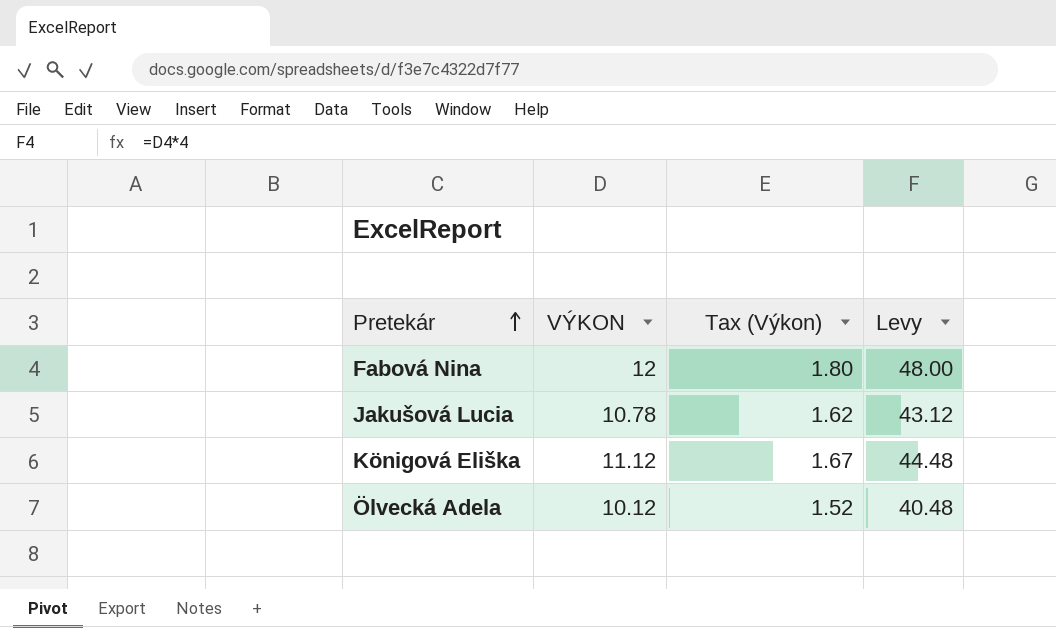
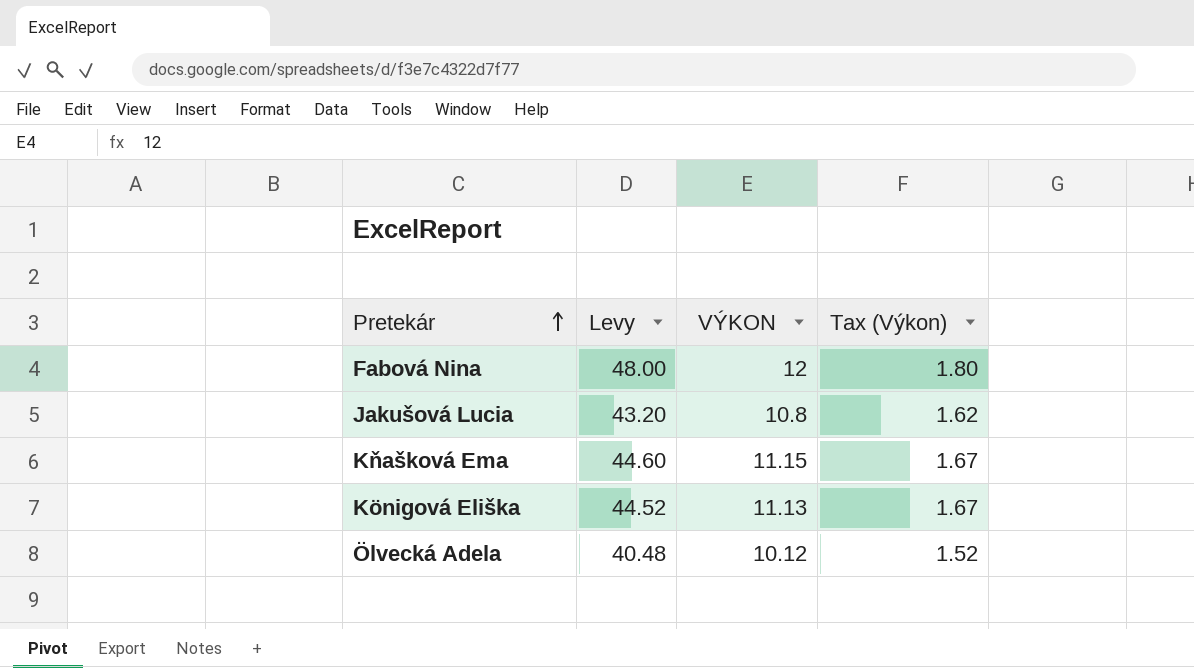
column Levy | position: 4 -> 2
Jakušová Lucia | Levy: 43.12 -> 43.20
Jakušová Lucia | VÝKON: 10.78 -> 10.8
row Kňašková Ema: none -> 44.60 | 11.15 | 1.67
Königová Eliška | Levy: 44.48 -> 44.52
Königová Eliška | VÝKON: 11.12 -> 11.13

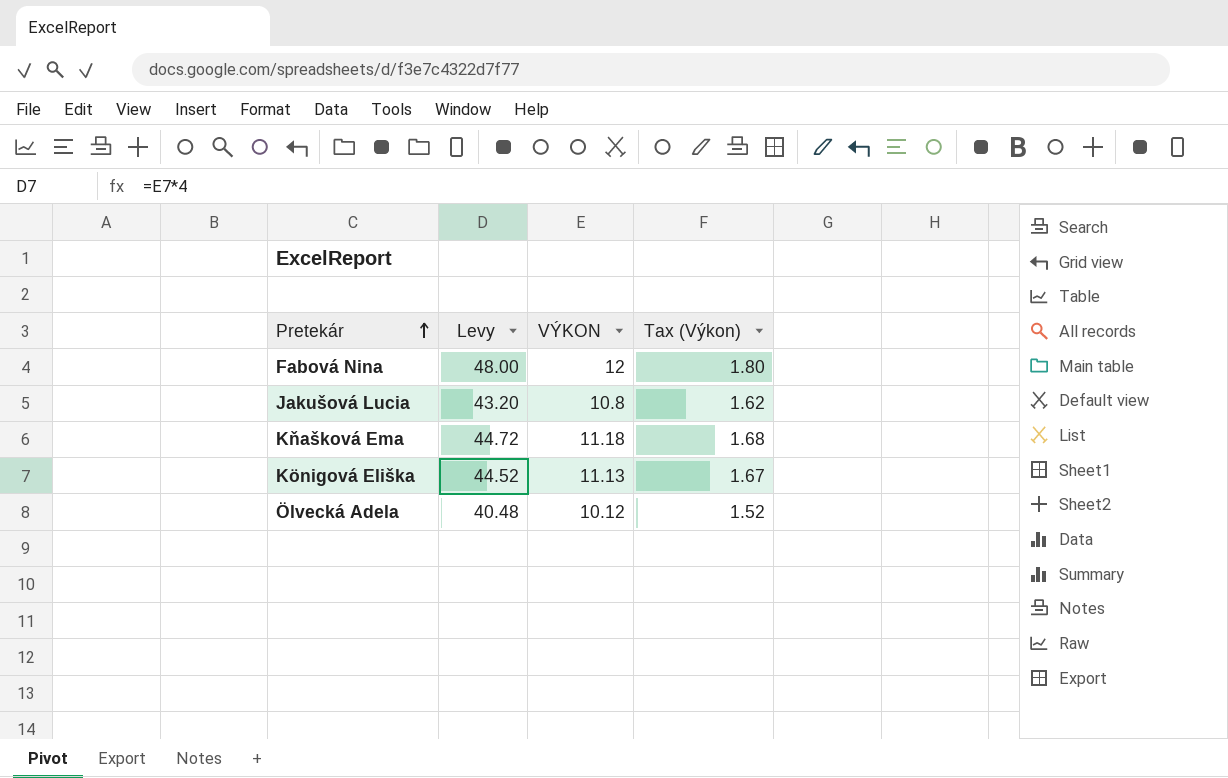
Kňašková Ema | Levy: 44.60 -> 44.72
Kňašková Ema | VÝKON: 11.15 -> 11.18
Kňašková Ema | Tax (Výkon): 1.67 -> 1.68

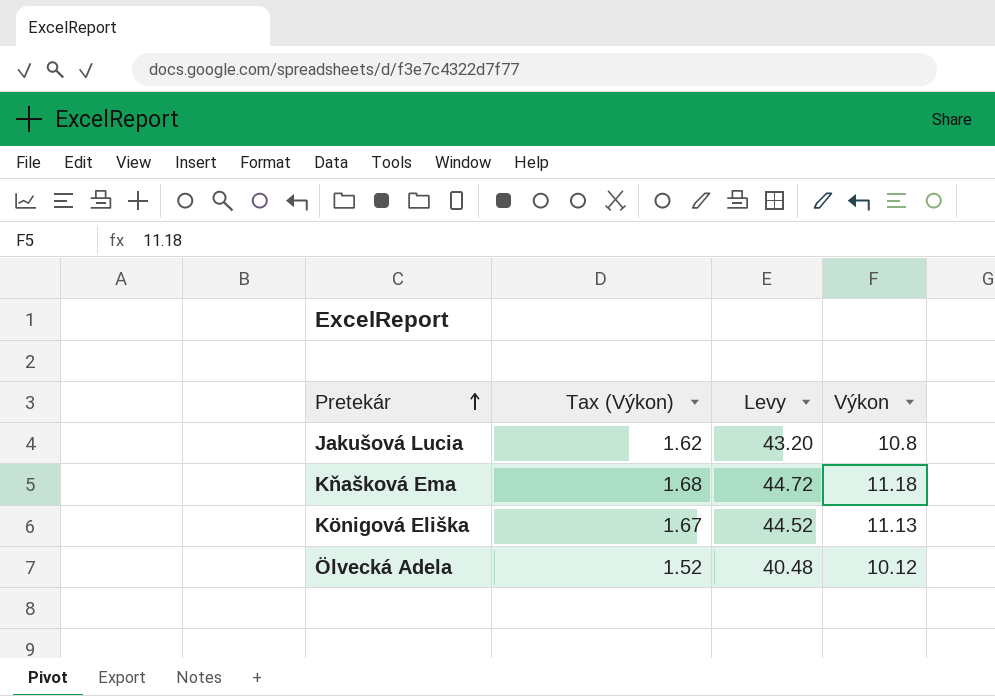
column Tax (Výkon) | position: 4 -> 2
column name: VÝKON -> Výkon
row Fabová Nina: 48.00 | 12 | 1.80 -> none

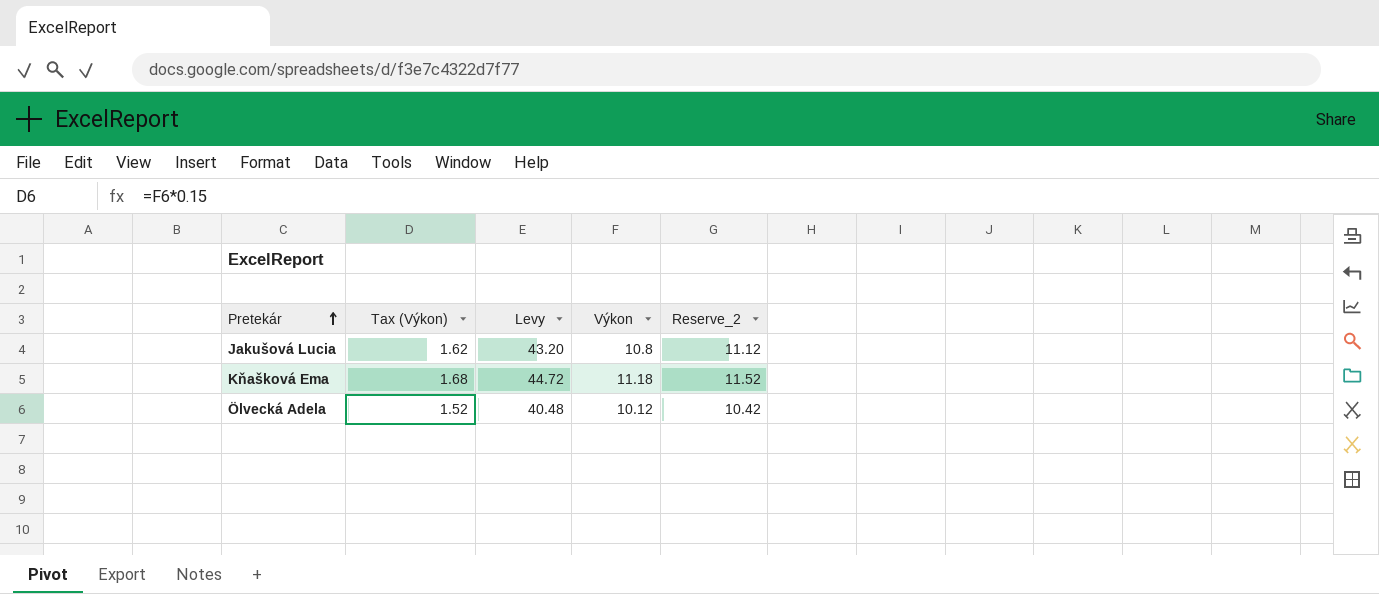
column Reserve_2 | formula: none -> [Výkon] * 1.03
row Königová Eliška: 1.67 | 44.52 | 11.13 -> none

